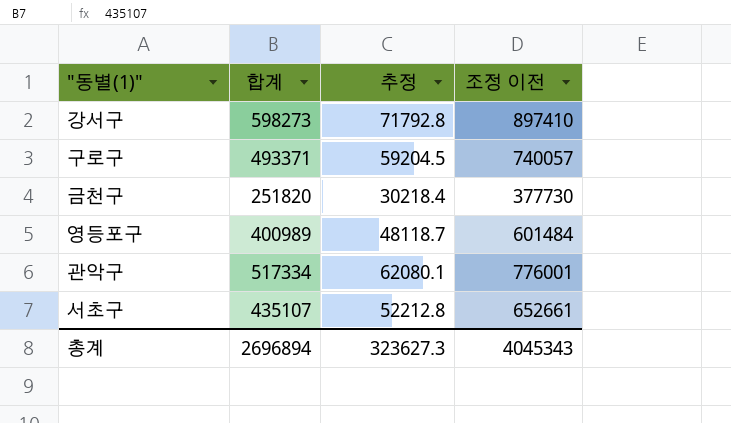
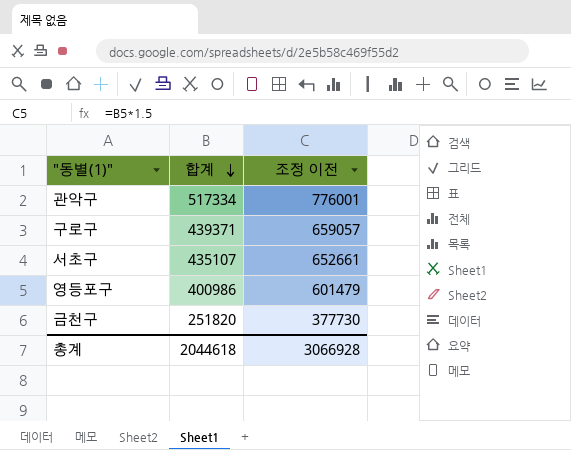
row order: none -> 합계 descending
column 추정 | formula: [합계] * 0.12 -> none
row 강서구: 598273 | 71792.8 | 897410 -> none
구로구 | 합계: 493371 -> 439371
구로구 | 조정 이전: 740057 -> 659057
영등포구 | 합계: 400989 -> 400986
영등포구 | 조정 이전: 601484 -> 601479
총계 | 합계: 2696894 -> 2044618
총계 | 조정 이전: 4045343 -> 3066928

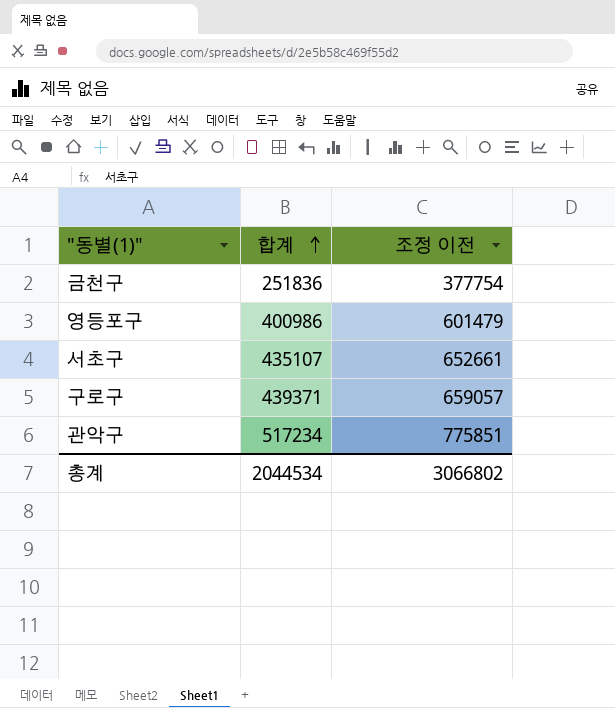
row order: 합계 descending -> 합계 ascending
금천구 | 합계: 251820 -> 251836
금천구 | 조정 이전: 377730 -> 377754
관악구 | 합계: 517334 -> 517234
관악구 | 조정 이전: 776001 -> 775851
총계 | 합계: 2044618 -> 2044534
총계 | 조정 이전: 3066928 -> 3066802

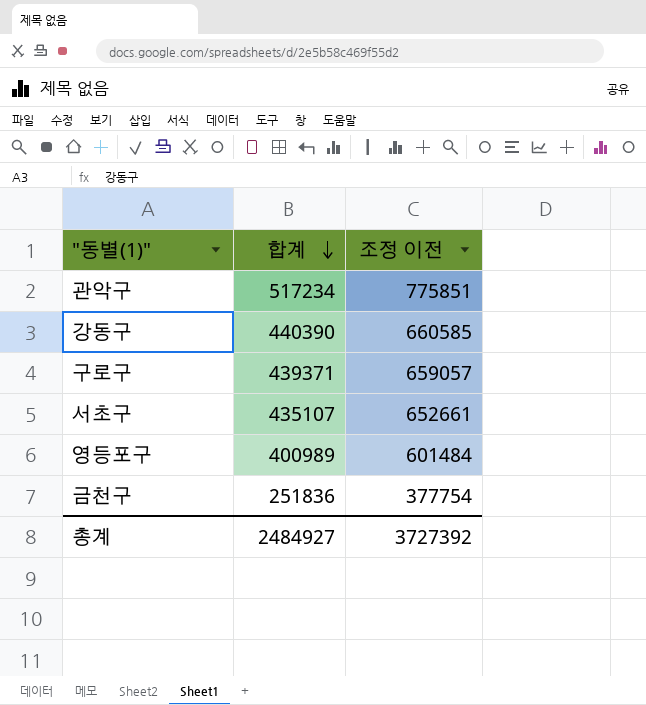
row order: 합계 ascending -> 합계 descending
row 강동구: none -> 440390 | 660585
영등포구 | 합계: 400986 -> 400989
영등포구 | 조정 이전: 601479 -> 601484
총계 | 합계: 2044534 -> 2484927
총계 | 조정 이전: 3066802 -> 3727392

